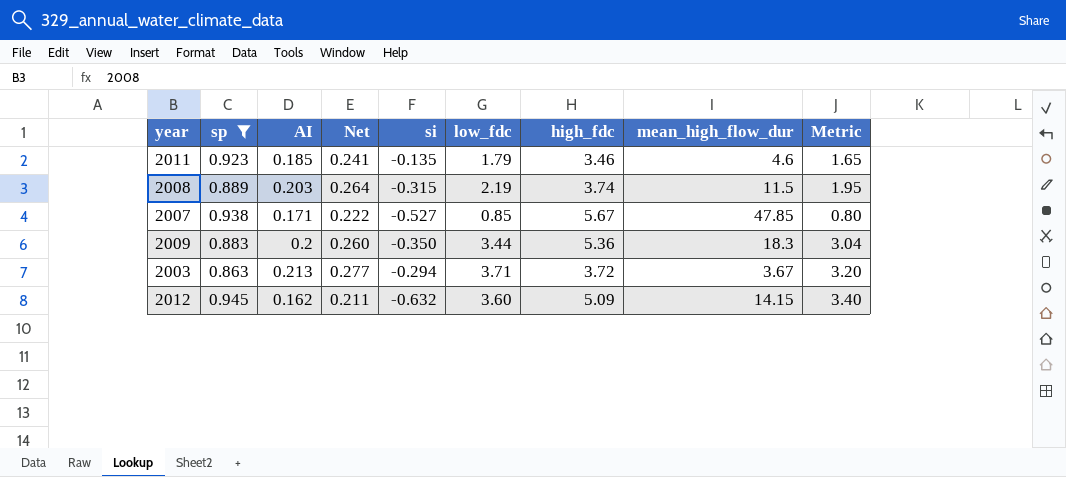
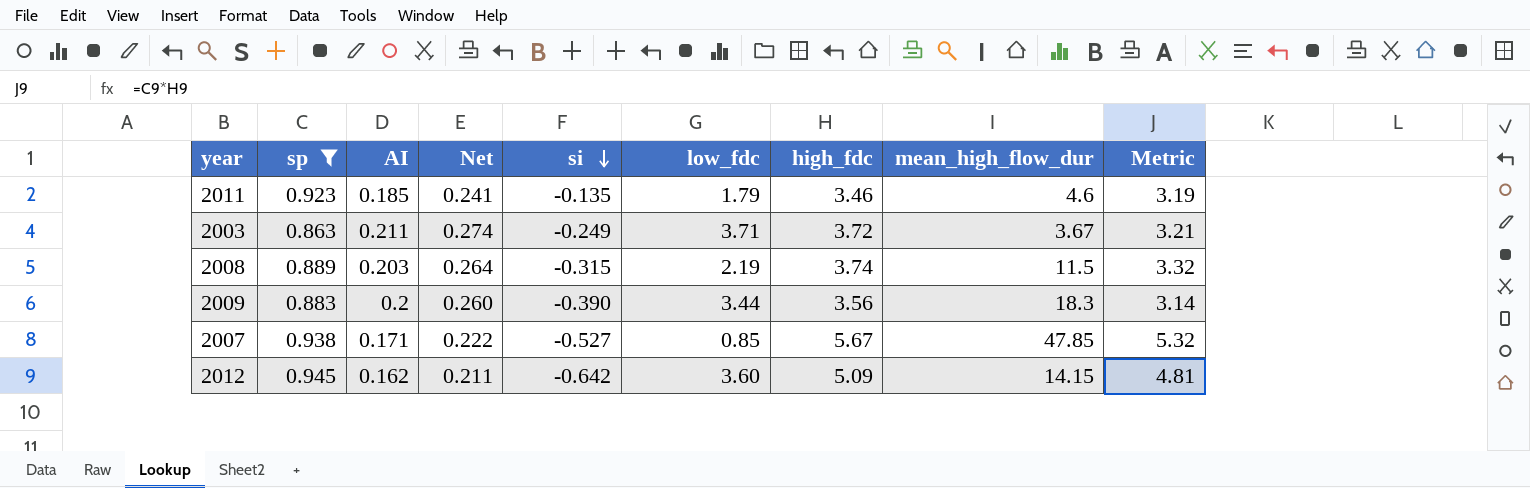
row order: none -> si descending
column Metric | formula: [sp] * [low_fdc] -> [sp] * [high_fdc]
2003 | AI: 0.213 -> 0.211
2003 | Net: 0.277 -> 0.274
2003 | si: -0.294 -> -0.249
2009 | si: -0.350 -> -0.390
2009 | high_fdc: 5.36 -> 3.56
2012 | si: -0.632 -> -0.642

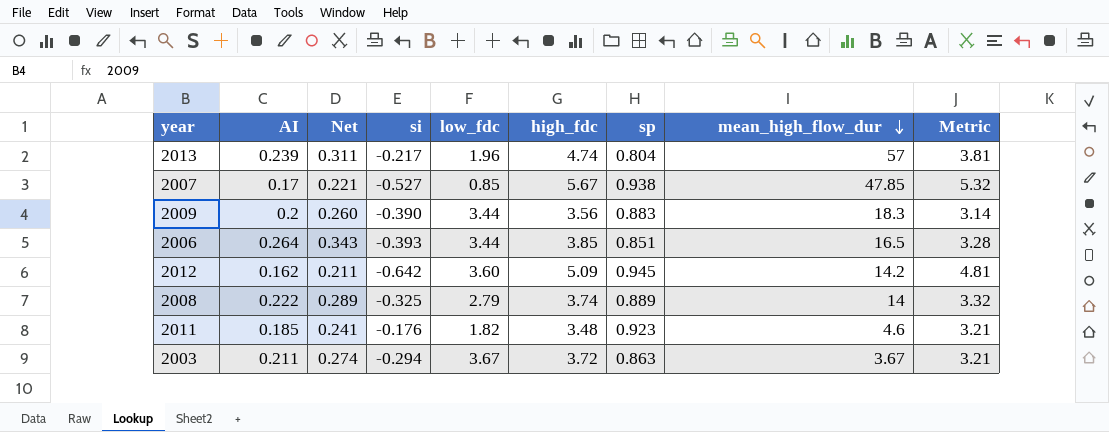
filter: sp >= 0.863 -> none
row order: si descending -> mean_high_flow_dur descending
column sp | position: 2 -> 7
2007 | AI: 0.171 -> 0.17
2007 | Net: 0.222 -> 0.221
2012 | mean_high_flow_dur: 14.15 -> 14.2
2008 | AI: 0.203 -> 0.222
2008 | Net: 0.264 -> 0.289
2008 | si: -0.315 -> -0.325
2008 | low_fdc: 2.19 -> 2.79
2008 | mean_high_flow_dur: 11.5 -> 14
2011 | si: -0.135 -> -0.176
2011 | low_fdc: 1.79 -> 1.82
2011 | high_fdc: 3.46 -> 3.48
2011 | Metric: 3.19 -> 3.21
2003 | si: -0.249 -> -0.294
2003 | low_fdc: 3.71 -> 3.67

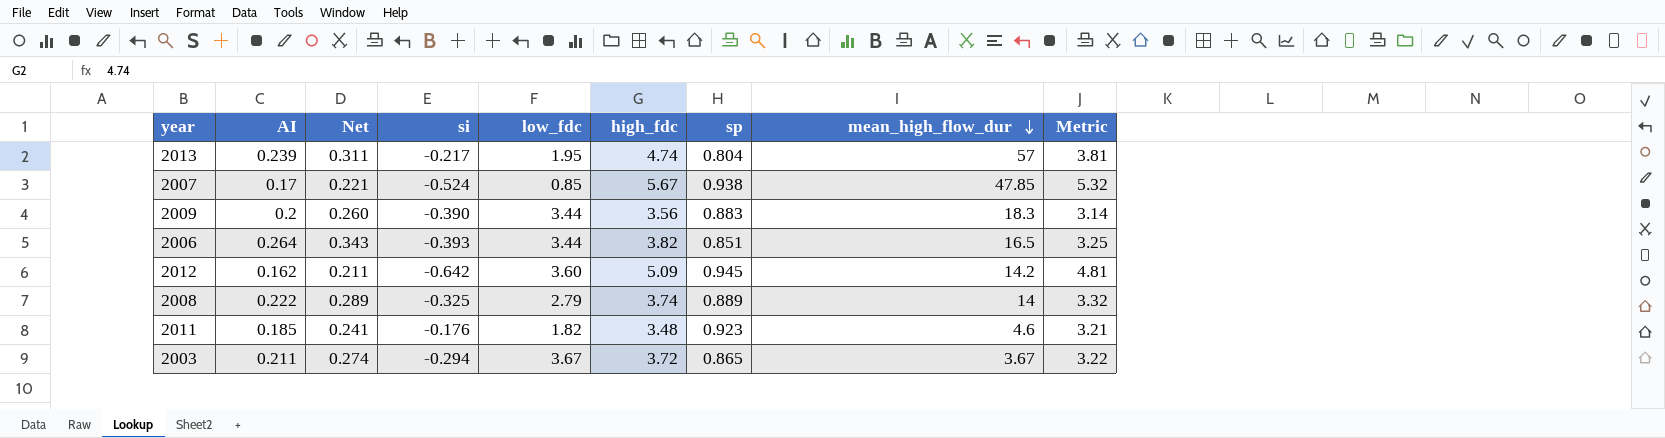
2013 | low_fdc: 1.96 -> 1.95
2007 | si: -0.527 -> -0.524
2006 | high_fdc: 3.85 -> 3.82
2006 | Metric: 3.28 -> 3.25
2003 | sp: 0.863 -> 0.865
2003 | Metric: 3.21 -> 3.22

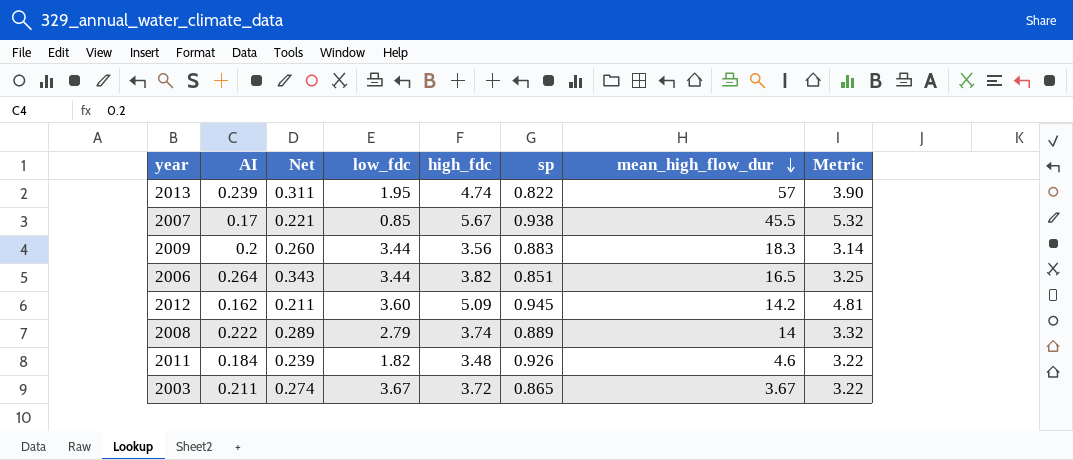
column si | position: 4 -> none
2013 | sp: 0.804 -> 0.822
2013 | Metric: 3.81 -> 3.90
2007 | mean_high_flow_dur: 47.85 -> 45.5
2011 | AI: 0.185 -> 0.184
2011 | Net: 0.241 -> 0.239
2011 | sp: 0.923 -> 0.926
2011 | Metric: 3.21 -> 3.22

